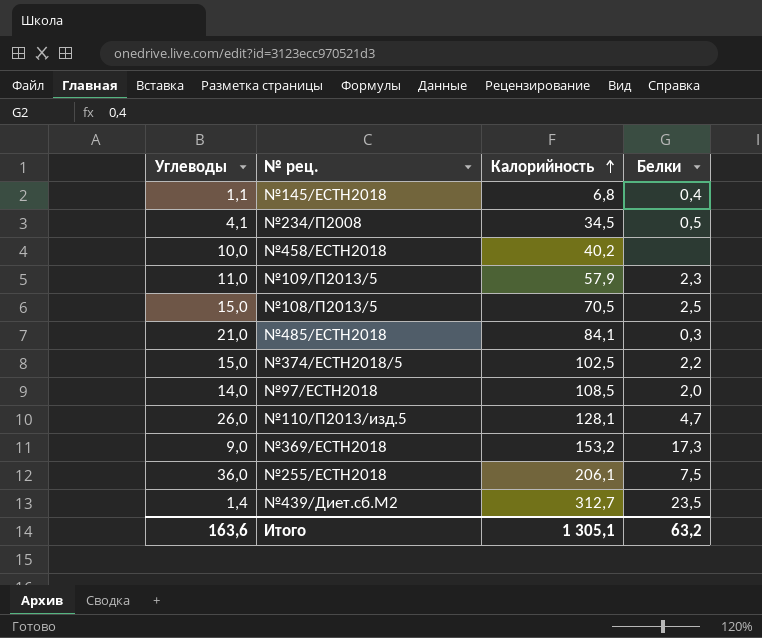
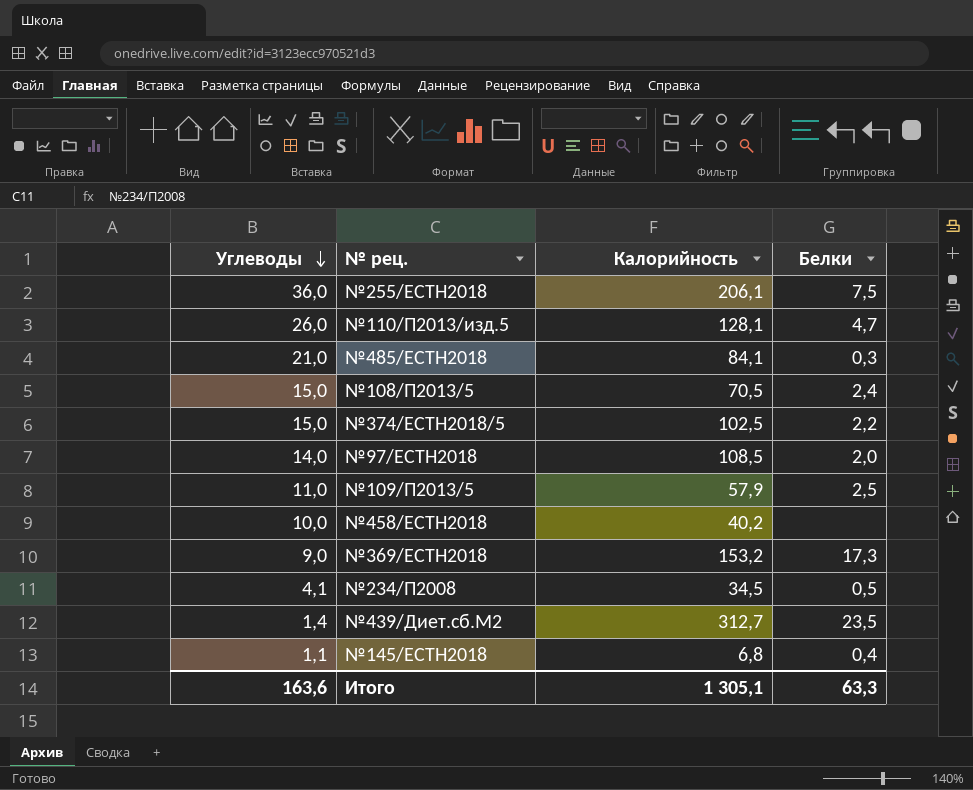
row order: Калорийность ascending -> Углеводы descending
№108/П2013/5 | Белки: 2,5 -> 2,4
№109/П2013/5 | Белки: 2,3 -> 2,5
Итого | Белки: 63,2 -> 63,3

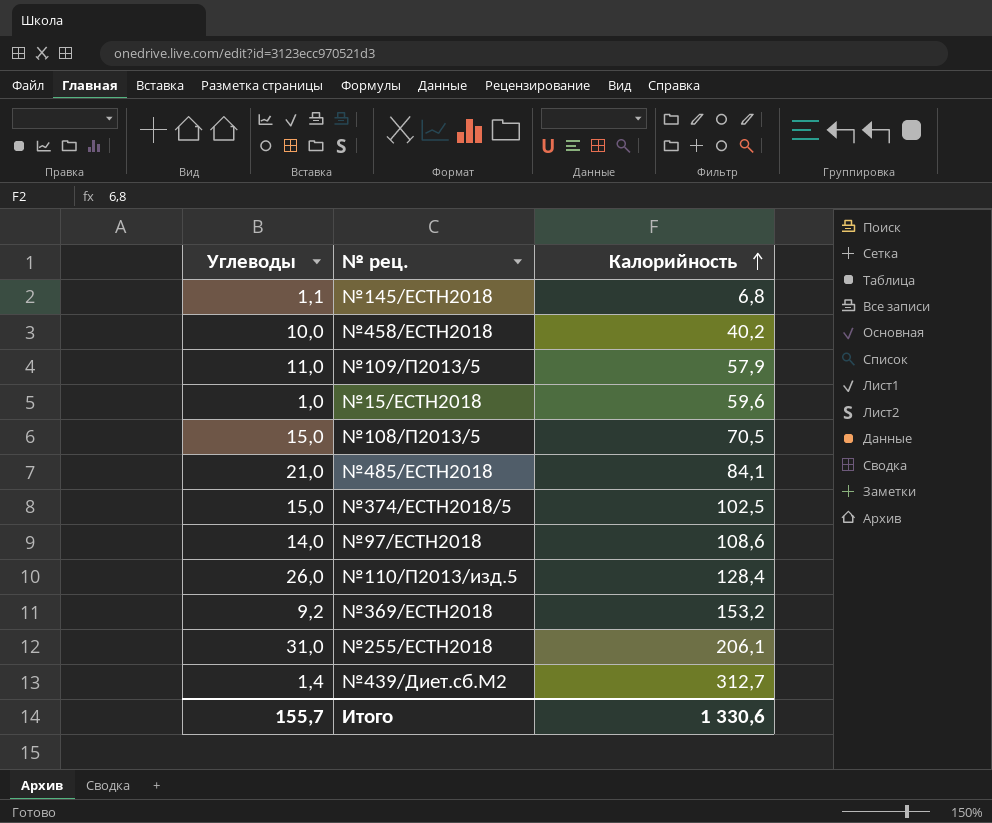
row order: Углеводы descending -> Калорийность ascending
column Белки | position: 4 -> none
row №234/П2008: 4,1 | 34,5 | 0,5 -> none
row №15/ЕСТН2018: none -> 1,0 | 59,6
№97/ЕСТН2018 | Калорийность: 108,5 -> 108,6
№110/П2013/изд.5 | Калорийность: 128,1 -> 128,4
№369/ЕСТН2018 | Углеводы: 9,0 -> 9,2
№255/ЕСТН2018 | Углеводы: 36,0 -> 31,0
Итого | Углеводы: 163,6 -> 155,7
Итого | Калорийность: 1 305,1 -> 1 330,6

